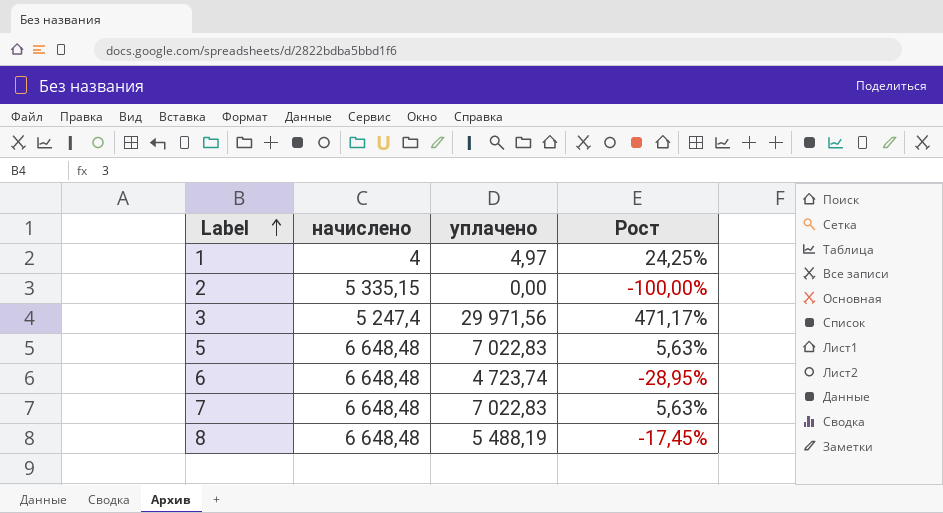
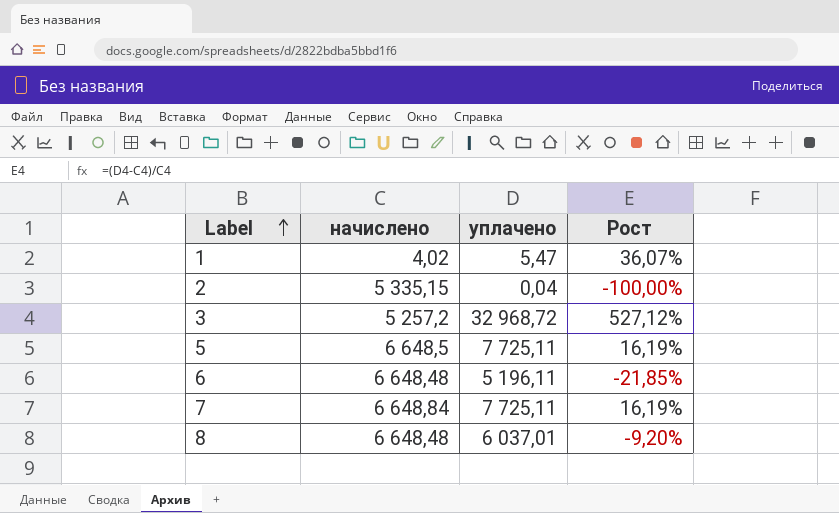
1 | начислено: 4 -> 4,02
1 | уплачено: 4,97 -> 5,47
1 | Рост: 24,25% -> 36,07%
2 | уплачено: 0,00 -> 0,04
3 | начислено: 5 247,4 -> 5 257,2
3 | уплачено: 29 971,56 -> 32 968,72
3 | Рост: 471,17% -> 527,12%
5 | начислено: 6 648,48 -> 6 648,5
5 | уплачено: 7 022,83 -> 7 725,11
5 | Рост: 5,63% -> 16,19%
6 | уплачено: 4 723,74 -> 5 196,11
6 | Рост: -28,95% -> -21,85%
7 | начислено: 6 648,48 -> 6 648,84
7 | уплачено: 7 022,83 -> 7 725,11
7 | Рост: 5,63% -> 16,19%
8 | уплачено: 5 488,19 -> 6 037,01
8 | Рост: -17,45% -> -9,20%

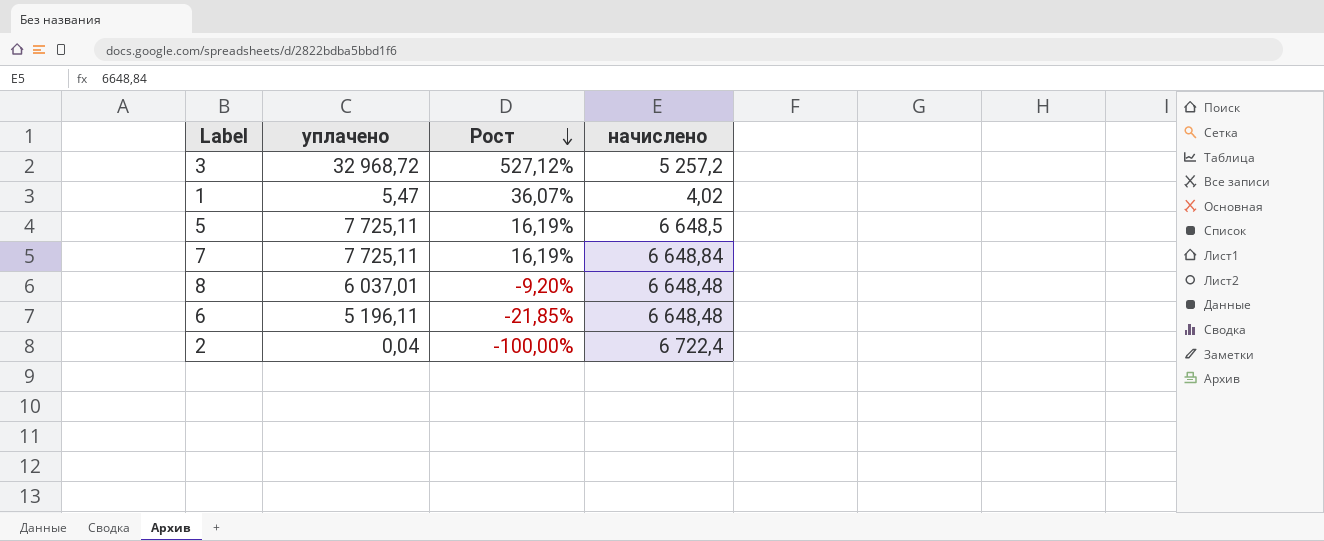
row order: Label ascending -> Рост descending
column начислено | position: 2 -> 4
2 | начислено: 5 335,15 -> 6 722,4

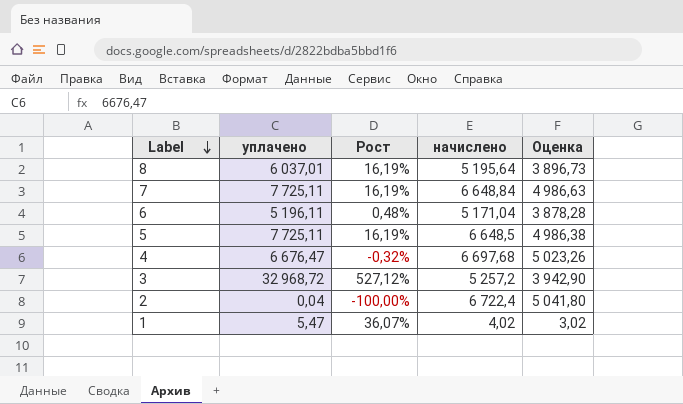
row order: Рост descending -> Label descending
column Оценка | formula: none -> [начислено] * 0,75
8 | Рост: -9,20% -> 16,19%
8 | начислено: 6 648,48 -> 5 195,64
6 | Рост: -21,85% -> 0,48%
6 | начислено: 6 648,48 -> 5 171,04
row 4: none -> 6 676,47 | -0,32% | 6 697,68 | 5 023,26

